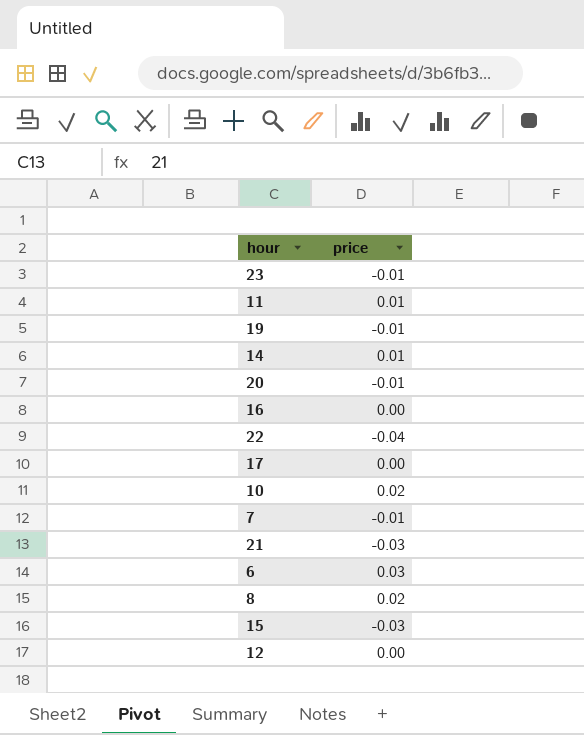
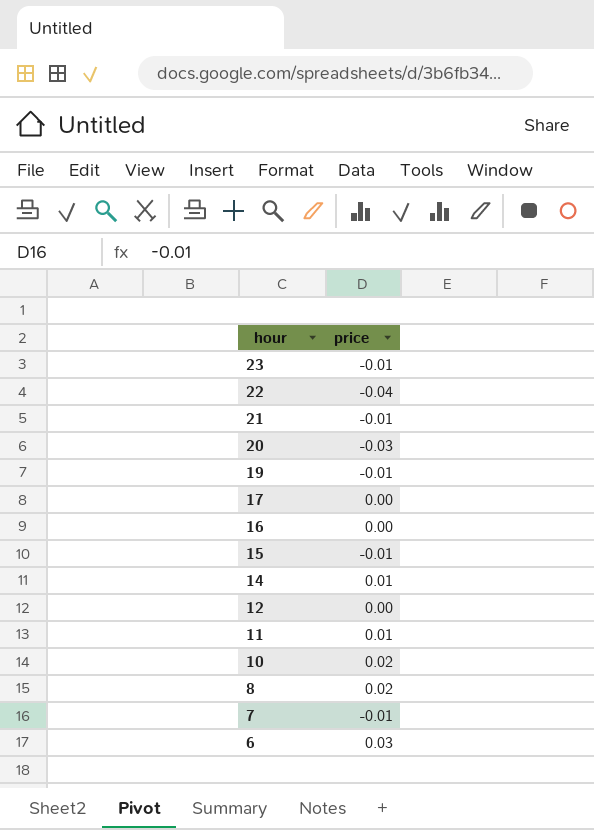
row order: none -> hour descending
21 | price: -0.03 -> -0.01
20 | price: -0.01 -> -0.03
15 | price: -0.03 -> -0.01

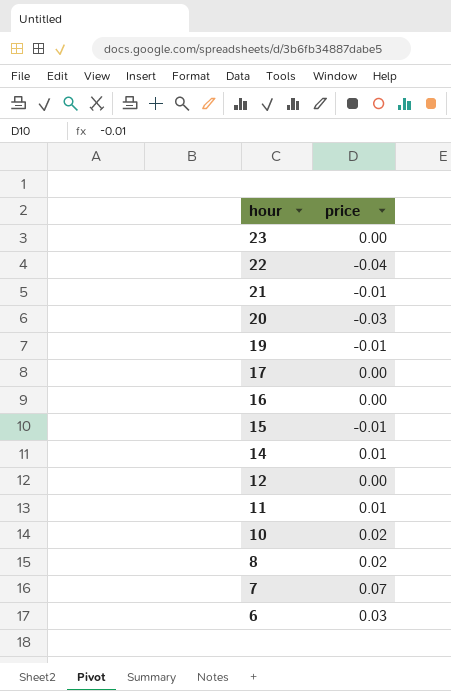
23 | price: -0.01 -> 0.00
7 | price: -0.01 -> 0.07

